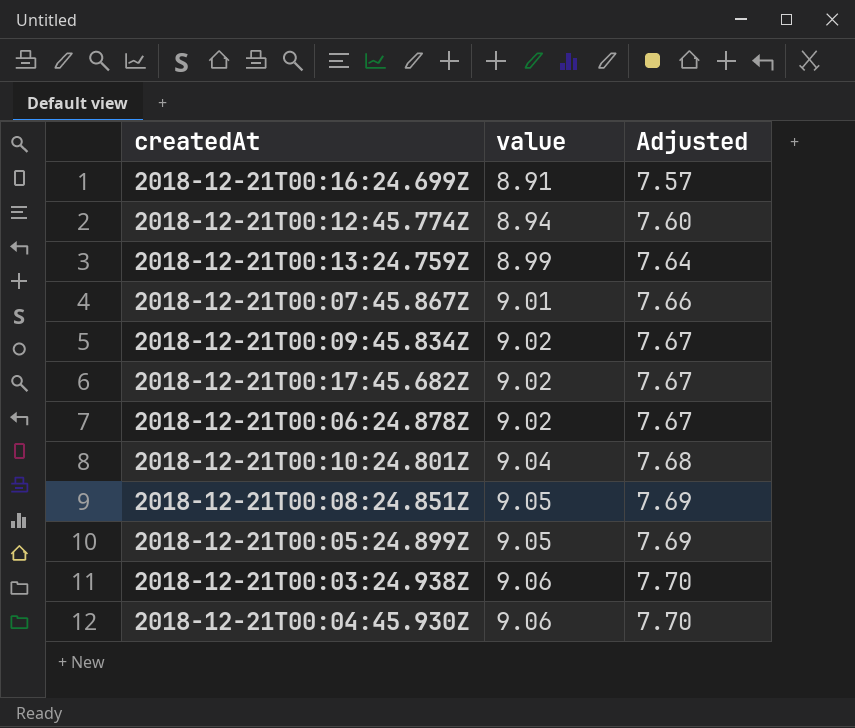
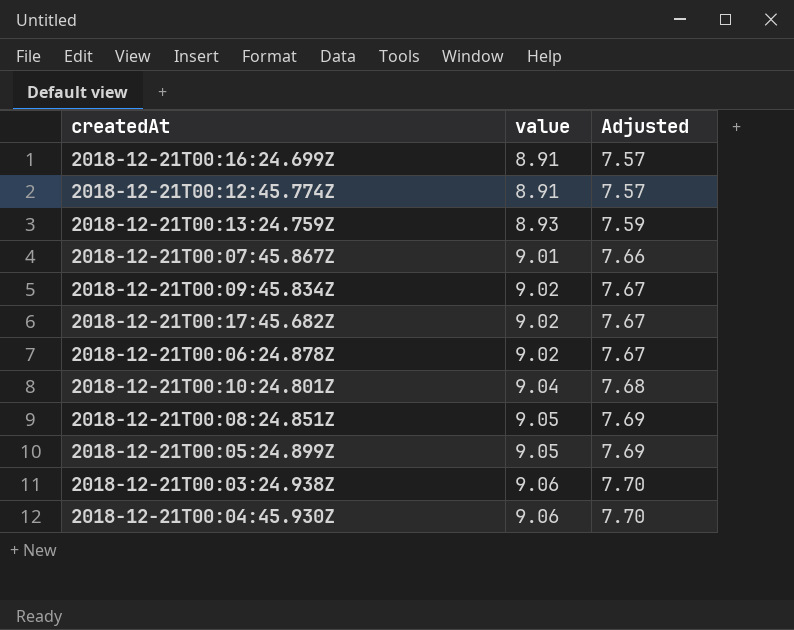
2018-12-21T00:12:45.774Z | value: 8.94 -> 8.91
2018-12-21T00:12:45.774Z | Adjusted: 7.60 -> 7.57
2018-12-21T00:13:24.759Z | value: 8.99 -> 8.93
2018-12-21T00:13:24.759Z | Adjusted: 7.64 -> 7.59

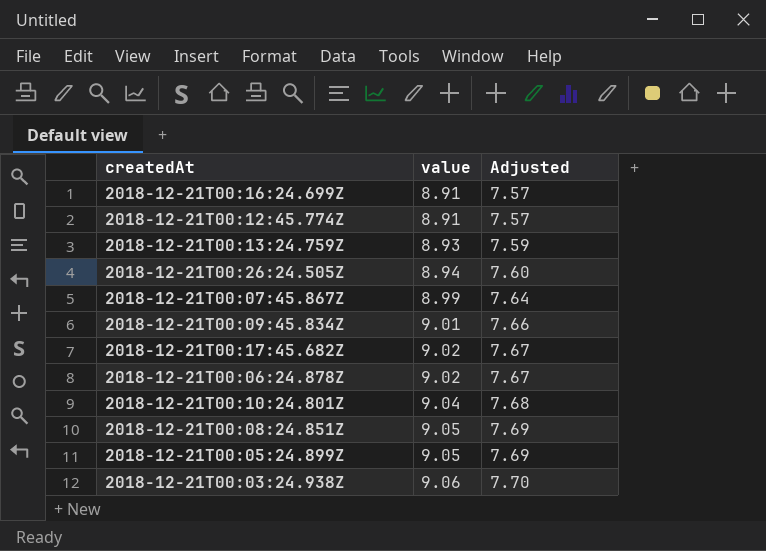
row 2018-12-21T00:04:45.930Z: 9.06 | 7.70 -> none
row 2018-12-21T00:26:24.505Z: none -> 8.94 | 7.60
2018-12-21T00:07:45.867Z | value: 9.01 -> 8.99
2018-12-21T00:07:45.867Z | Adjusted: 7.66 -> 7.64
2018-12-21T00:09:45.834Z | value: 9.02 -> 9.01
2018-12-21T00:09:45.834Z | Adjusted: 7.67 -> 7.66

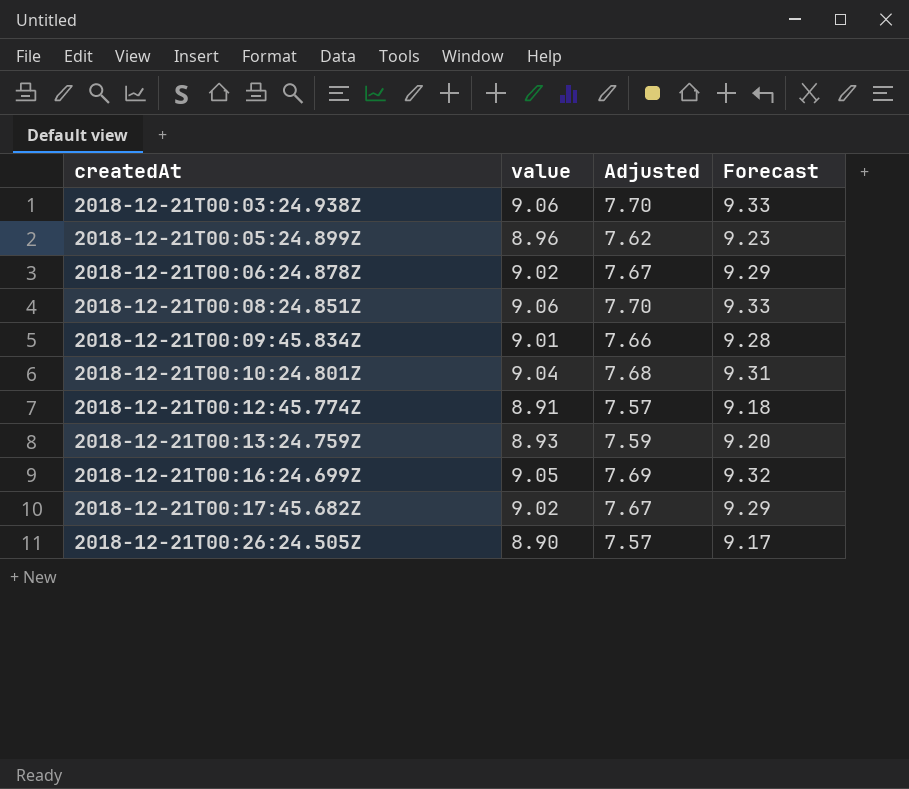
row order: value ascending -> createdAt ascending
column Forecast | formula: none -> [value] * 1.03
row 2018-12-21T00:07:45.867Z: 8.99 | 7.64 -> none
2018-12-21T00:05:24.899Z | value: 9.05 -> 8.96
2018-12-21T00:05:24.899Z | Adjusted: 7.69 -> 7.62
2018-12-21T00:08:24.851Z | value: 9.05 -> 9.06
2018-12-21T00:08:24.851Z | Adjusted: 7.69 -> 7.70
2018-12-21T00:16:24.699Z | value: 8.91 -> 9.05
2018-12-21T00:16:24.699Z | Adjusted: 7.57 -> 7.69
2018-12-21T00:26:24.505Z | value: 8.94 -> 8.90
2018-12-21T00:26:24.505Z | Adjusted: 7.60 -> 7.57

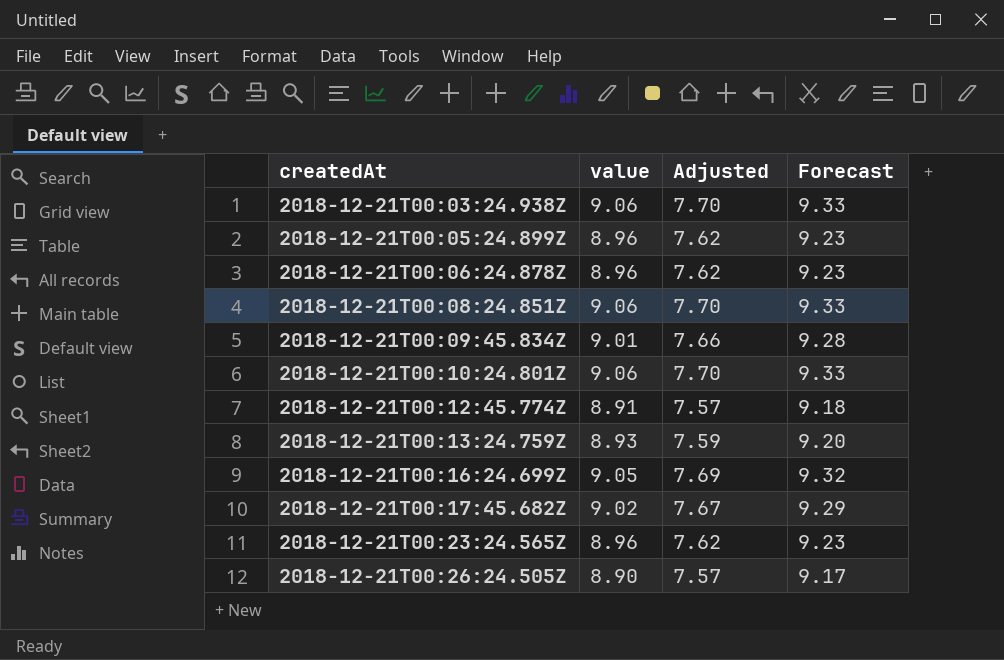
2018-12-21T00:06:24.878Z | value: 9.02 -> 8.96
2018-12-21T00:06:24.878Z | Adjusted: 7.67 -> 7.62
2018-12-21T00:06:24.878Z | Forecast: 9.29 -> 9.23
2018-12-21T00:10:24.801Z | value: 9.04 -> 9.06
2018-12-21T00:10:24.801Z | Adjusted: 7.68 -> 7.70
2018-12-21T00:10:24.801Z | Forecast: 9.31 -> 9.33
row 2018-12-21T00:23:24.565Z: none -> 8.96 | 7.62 | 9.23

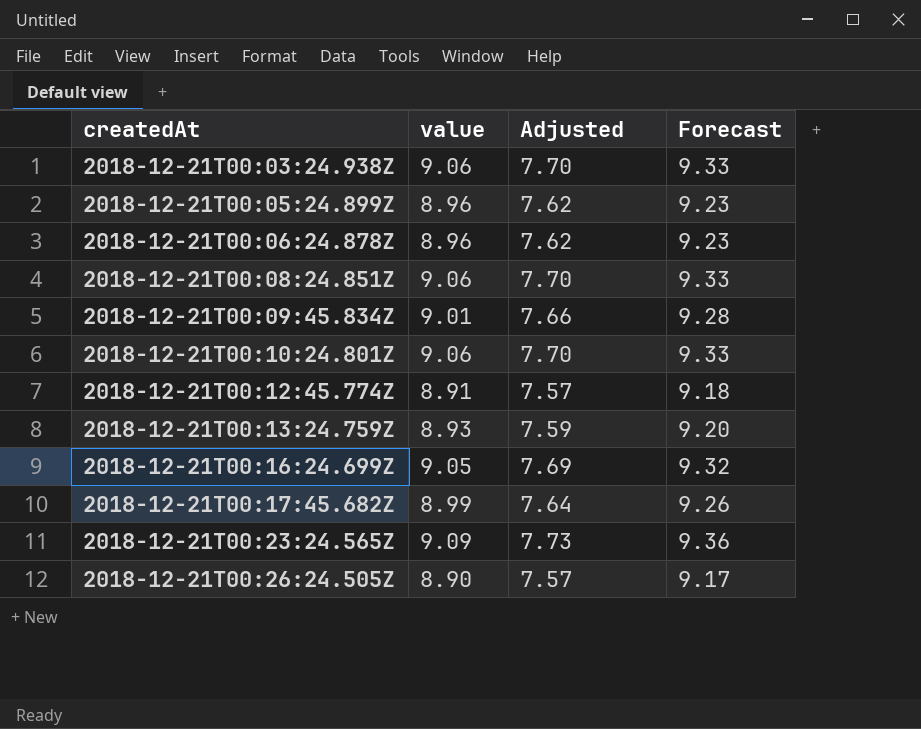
2018-12-21T00:17:45.682Z | value: 9.02 -> 8.99
2018-12-21T00:17:45.682Z | Adjusted: 7.67 -> 7.64
2018-12-21T00:17:45.682Z | Forecast: 9.29 -> 9.26
2018-12-21T00:23:24.565Z | value: 8.96 -> 9.09
2018-12-21T00:23:24.565Z | Adjusted: 7.62 -> 7.73
2018-12-21T00:23:24.565Z | Forecast: 9.23 -> 9.36

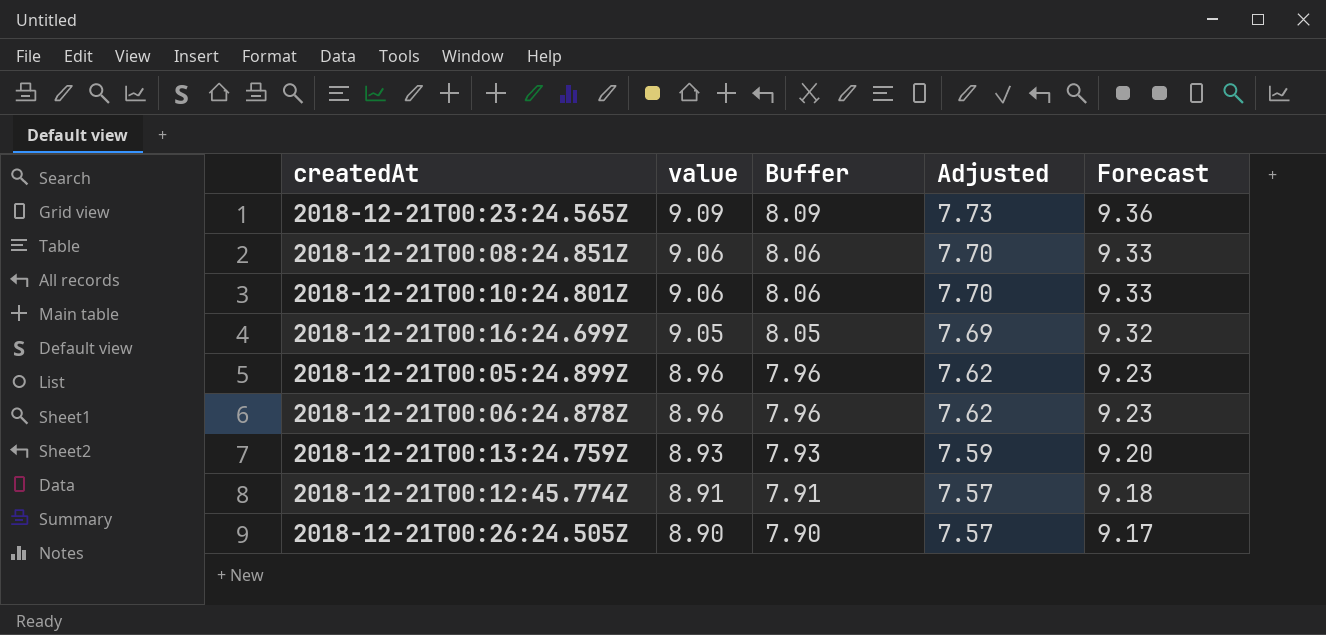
row order: createdAt ascending -> value descending
column Buffer | formula: none -> [value] - 1
row 2018-12-21T00:03:24.938Z: 9.06 | 7.70 | 9.33 -> none
row 2018-12-21T00:09:45.834Z: 9.01 | 7.66 | 9.28 -> none
row 2018-12-21T00:17:45.682Z: 8.99 | 7.64 | 9.26 -> none

